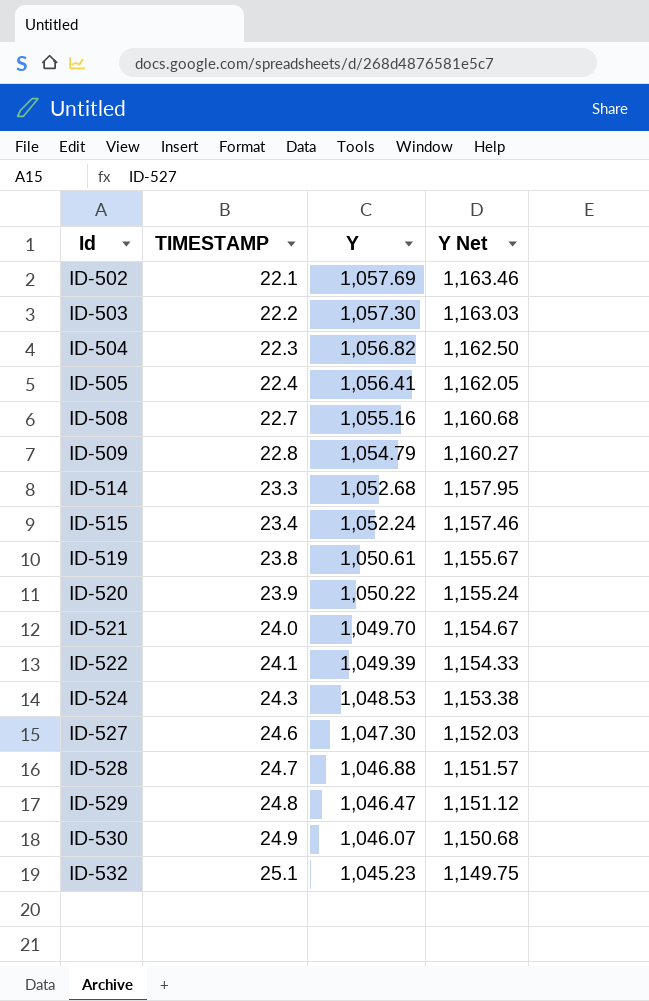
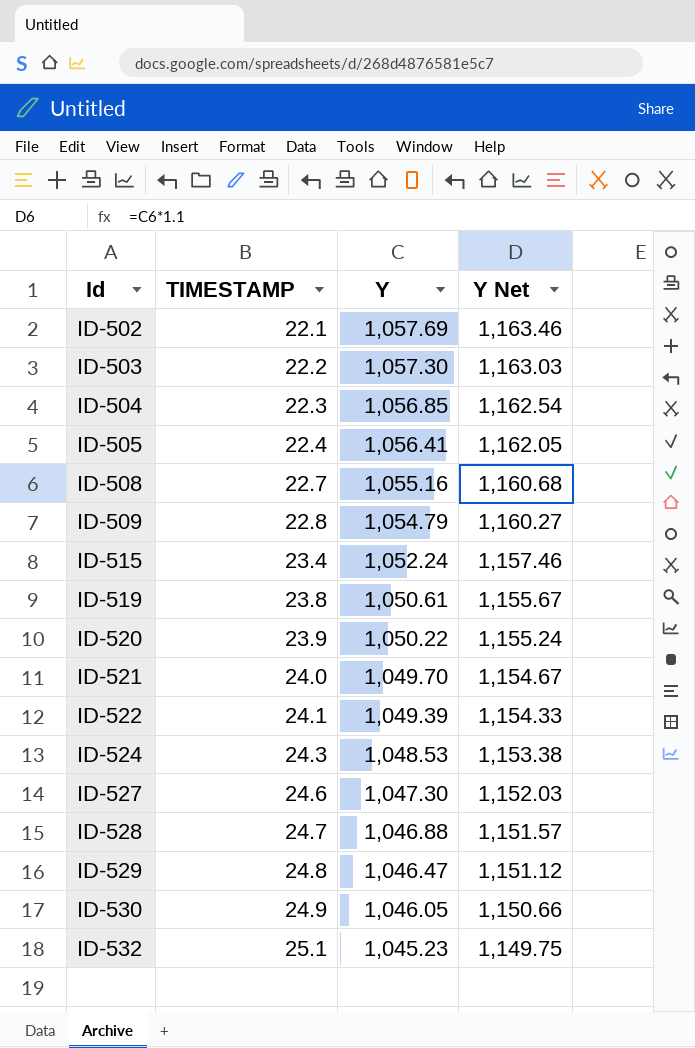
row ID-514: 23.3 | 1,052.68 | 1,157.95 -> none
ID-504 | Y: 1,056.82 -> 1,056.85
ID-504 | Y Net: 1,162.50 -> 1,162.54
ID-530 | Y: 1,046.07 -> 1,046.05
ID-530 | Y Net: 1,150.68 -> 1,150.66

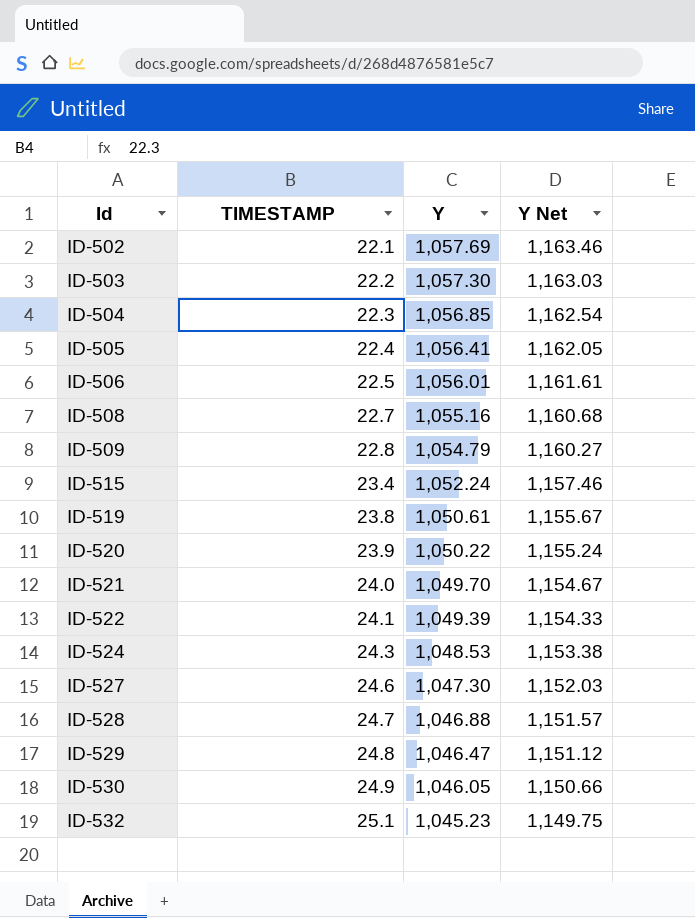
row ID-506: none -> 22.5 | 1,056.01 | 1,161.61

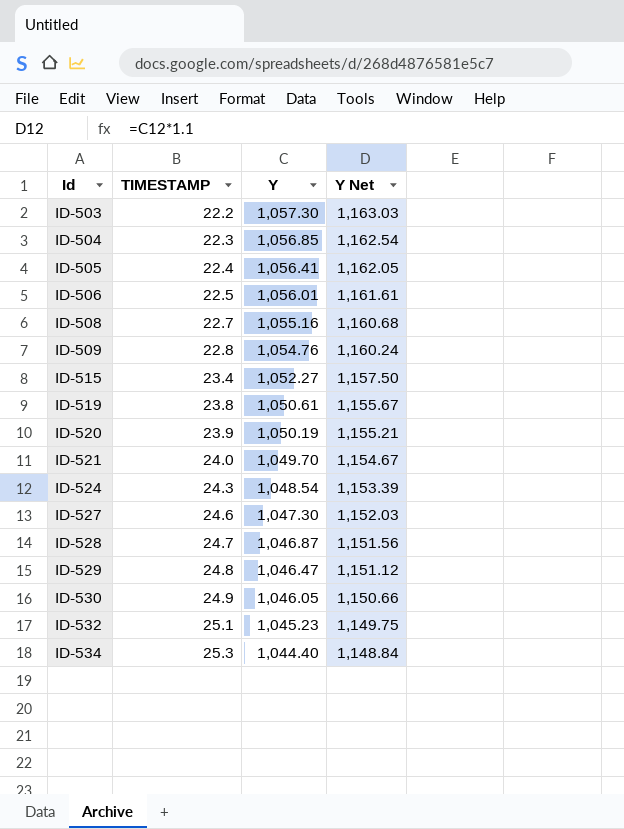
row ID-502: 22.1 | 1,057.69 | 1,163.46 -> none
row ID-522: 24.1 | 1,049.39 | 1,154.33 -> none
ID-509 | Y: 1,054.79 -> 1,054.76
ID-509 | Y Net: 1,160.27 -> 1,160.24
ID-515 | Y: 1,052.24 -> 1,052.27
ID-515 | Y Net: 1,157.46 -> 1,157.50
ID-520 | Y: 1,050.22 -> 1,050.19
ID-520 | Y Net: 1,155.24 -> 1,155.21
ID-524 | Y: 1,048.53 -> 1,048.54
ID-524 | Y Net: 1,153.38 -> 1,153.39
ID-528 | Y: 1,046.88 -> 1,046.87
ID-528 | Y Net: 1,151.57 -> 1,151.56
row ID-534: none -> 25.3 | 1,044.40 | 1,148.84

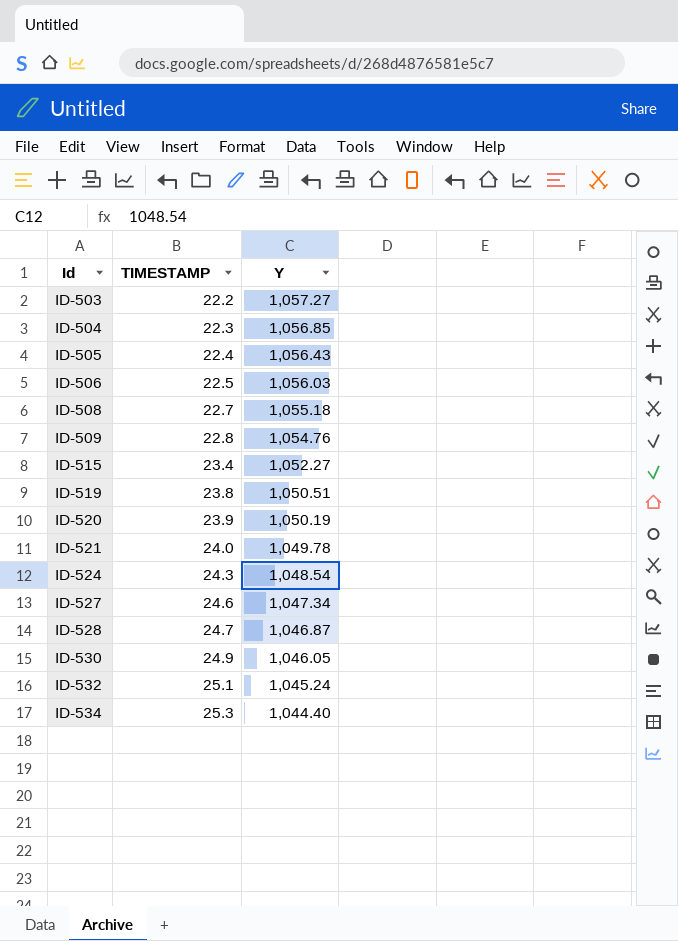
column Y Net | formula: [Y] * 1.1 -> none
row ID-529: 24.8 | 1,046.47 | 1,151.12 -> none
ID-503 | Y: 1,057.30 -> 1,057.27
ID-505 | Y: 1,056.41 -> 1,056.43
ID-506 | Y: 1,056.01 -> 1,056.03
ID-508 | Y: 1,055.16 -> 1,055.18
ID-519 | Y: 1,050.61 -> 1,050.51
ID-521 | Y: 1,049.70 -> 1,049.78
ID-527 | Y: 1,047.30 -> 1,047.34
ID-532 | Y: 1,045.23 -> 1,045.24

